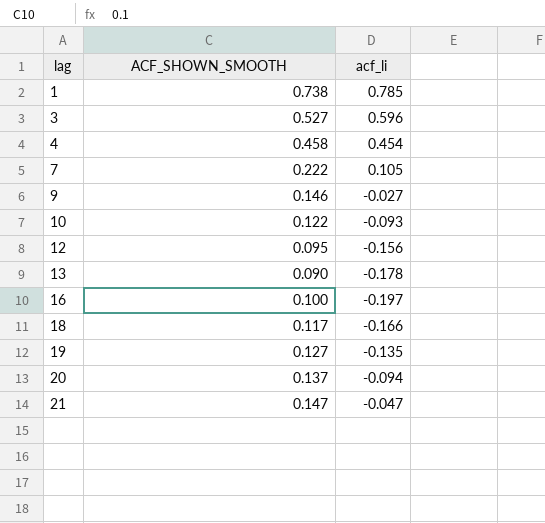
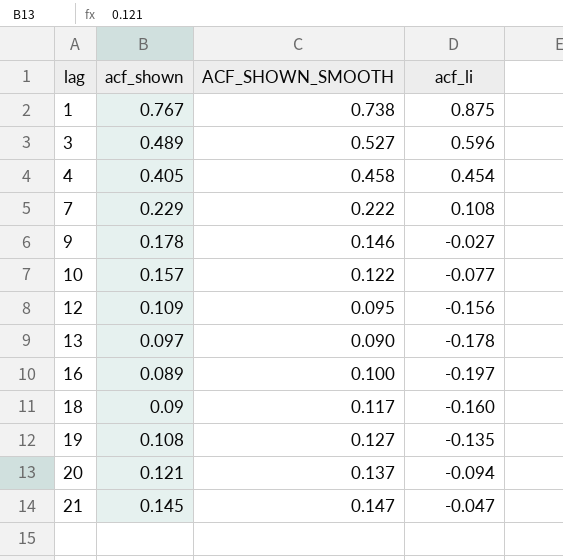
column acf_shown | position: none -> 2
1 | acf_li: 0.785 -> 0.875
7 | acf_li: 0.105 -> 0.108
10 | acf_li: -0.093 -> -0.077
18 | acf_li: -0.166 -> -0.160

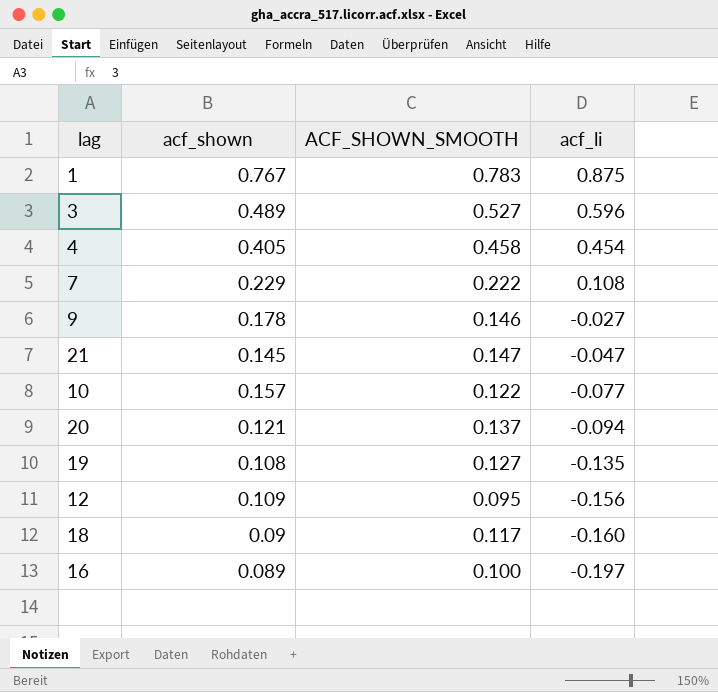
row order: lag ascending -> acf_li descending
row 13: 0.097 | 0.090 | -0.178 -> none
1 | ACF_SHOWN_SMOOTH: 0.738 -> 0.783

